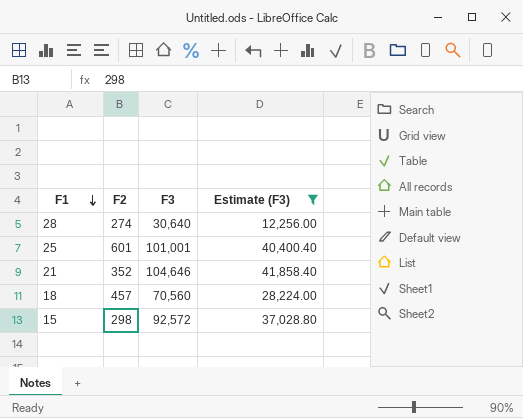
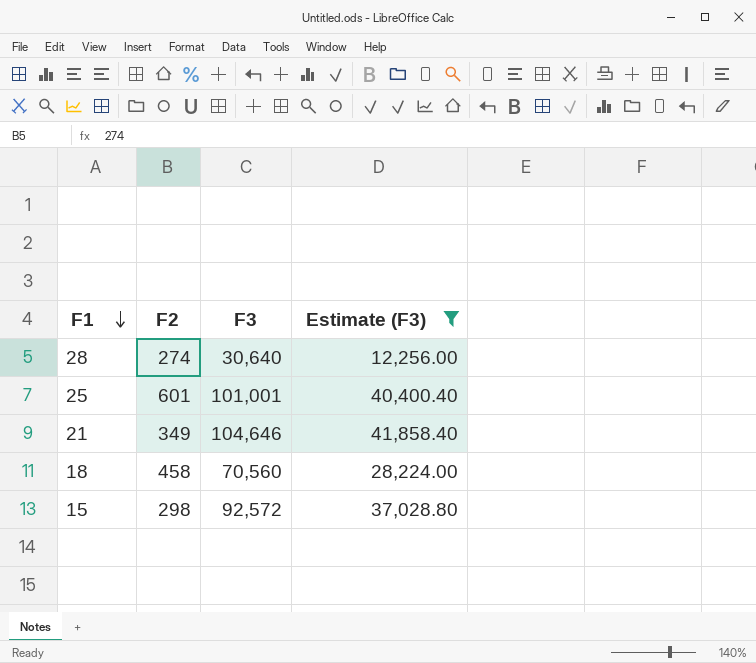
21 | F2: 352 -> 349
18 | F2: 457 -> 458

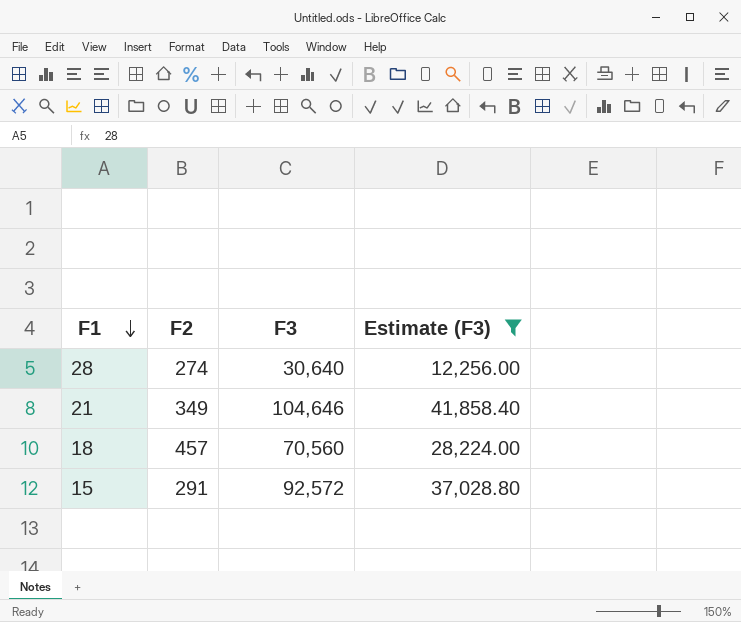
row 25: 601 | 101,001 | 40,400.40 -> none
18 | F2: 458 -> 457
15 | F2: 298 -> 291

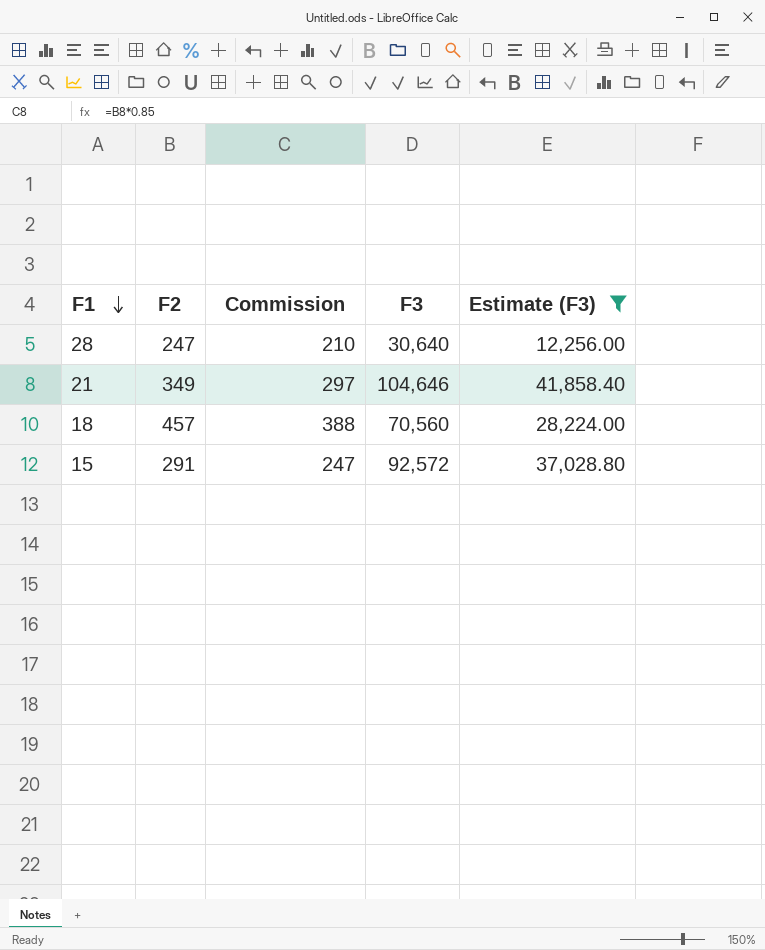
column Commission | formula: none -> [F2] * 0.85
28 | F2: 274 -> 247

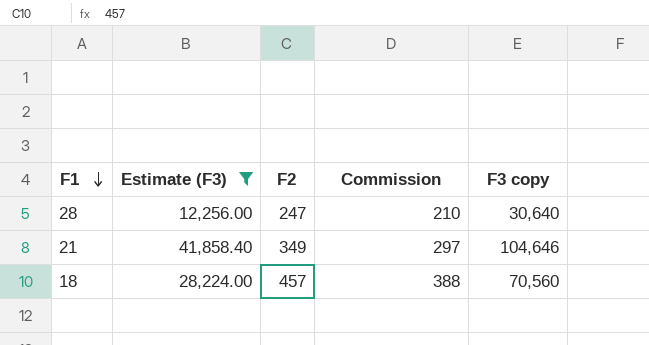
column Estimate (F3) | position: 5 -> 2
column name: F3 -> F3 copy
row 15: 291 | 247 | 92,572 | 37,028.80 -> none

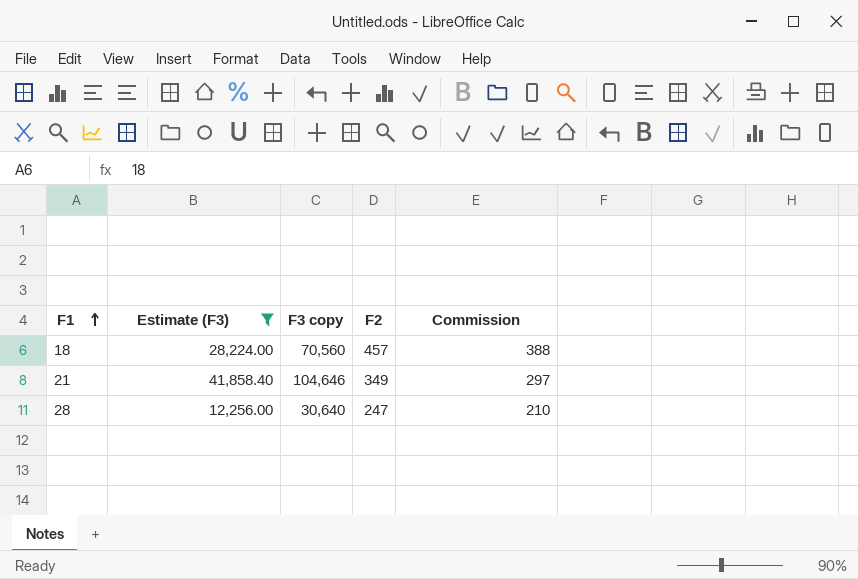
row order: F1 descending -> F1 ascending
column F3 copy | position: 5 -> 3

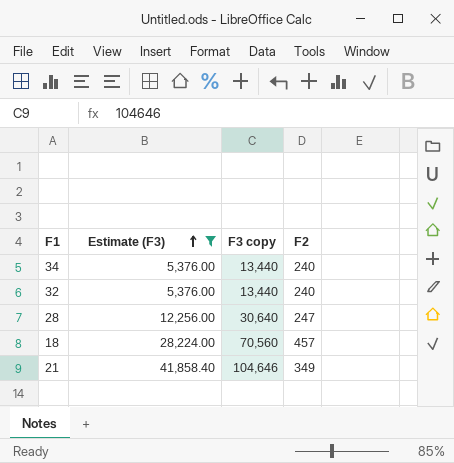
row order: F1 ascending -> Estimate (F3) ascending
column Commission | formula: [F2] * 0.85 -> none
row 34: none -> 5,376.00 | 13,440 | 240
row 32: none -> 5,376.00 | 13,440 | 240

